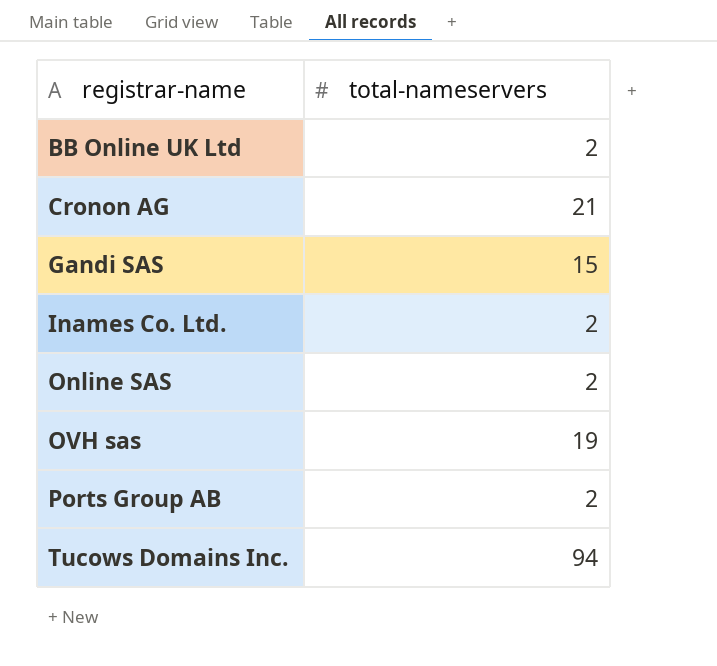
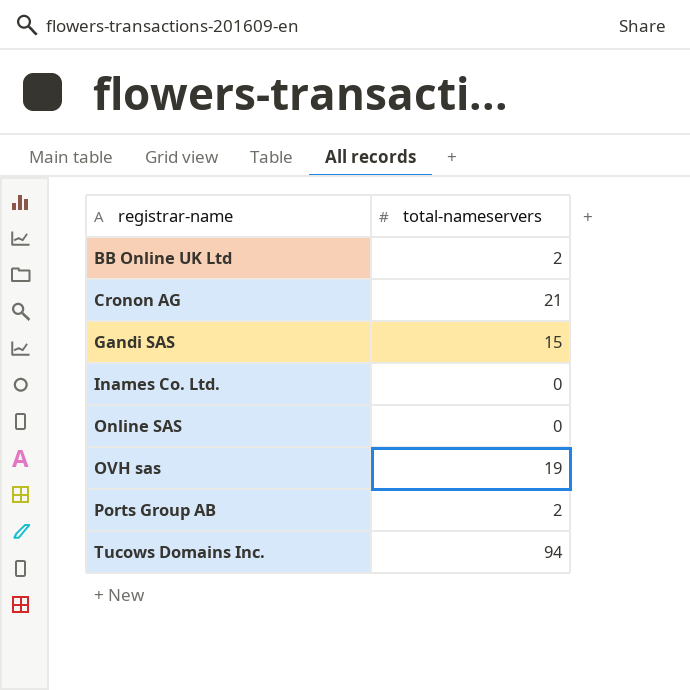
Inames Co. Ltd. | total-nameservers: 2 -> 0
Online SAS | total-nameservers: 2 -> 0

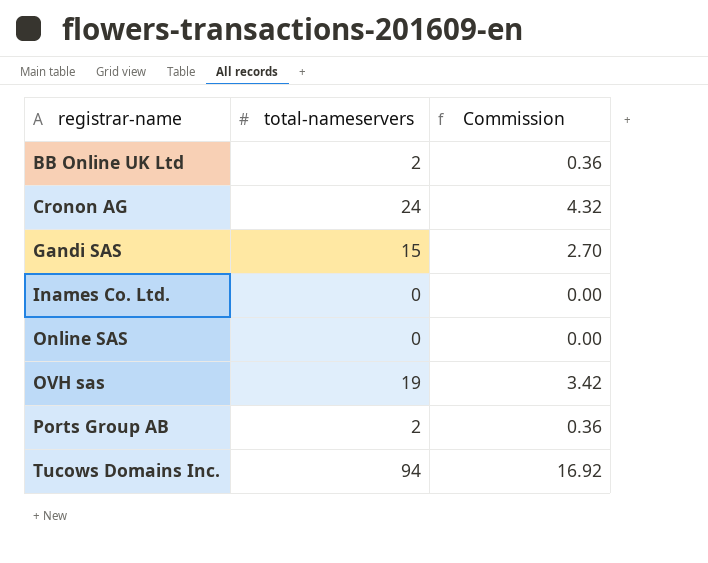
column Commission | formula: none -> [total-nameservers] * 0.18
Cronon AG | total-nameservers: 21 -> 24

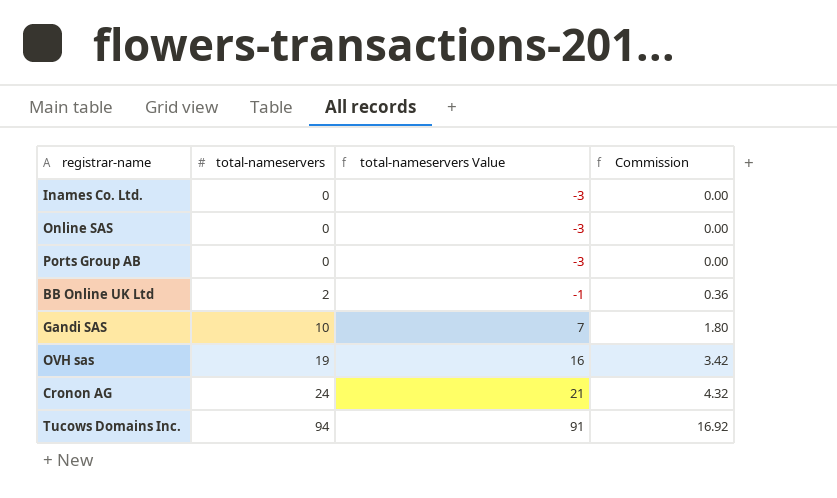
row order: registrar-name ascending -> total-nameservers ascending
column total-nameservers Value | formula: none -> [total-nameservers] - 3
Ports Group AB | total-nameservers: 2 -> 0
Ports Group AB | Commission: 0.36 -> 0.00
Gandi SAS | total-nameservers: 15 -> 10
Gandi SAS | Commission: 2.70 -> 1.80

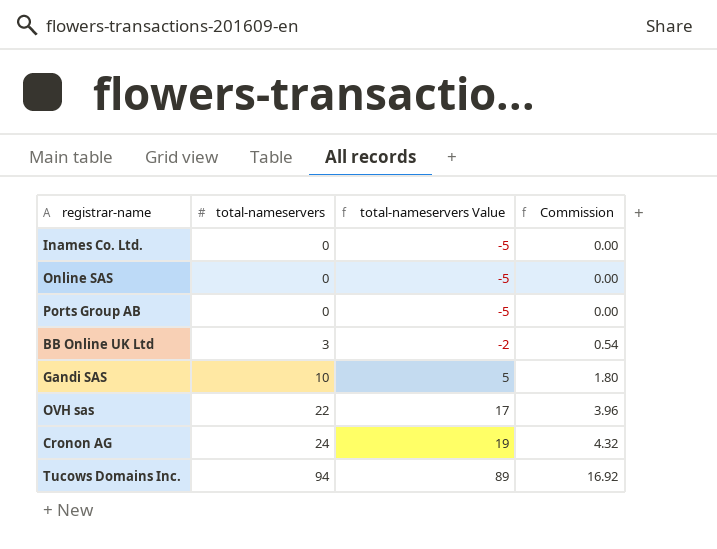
column total-nameservers Value | formula: [total-nameservers] - 3 -> [total-nameservers] - 5
BB Online UK Ltd | total-nameservers: 2 -> 3
BB Online UK Ltd | Commission: 0.36 -> 0.54
OVH sas | total-nameservers: 19 -> 22
OVH sas | Commission: 3.42 -> 3.96

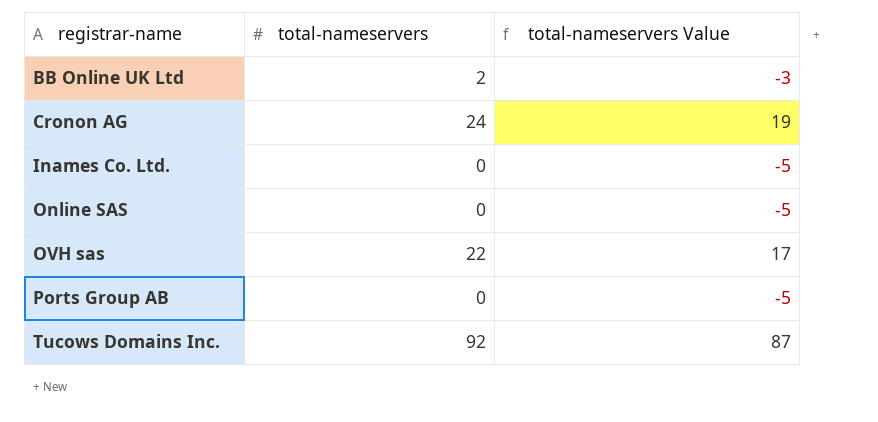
row order: total-nameservers ascending -> registrar-name ascending
column Commission | formula: [total-nameservers] * 0.18 -> none
row Gandi SAS: 10 | 5 | 1.80 -> none
BB Online UK Ltd | total-nameservers: 3 -> 2
BB Online UK Ltd | total-nameservers Value: -2 -> -3
Tucows Domains Inc. | total-nameservers: 94 -> 92
Tucows Domains Inc. | total-nameservers Value: 89 -> 87

